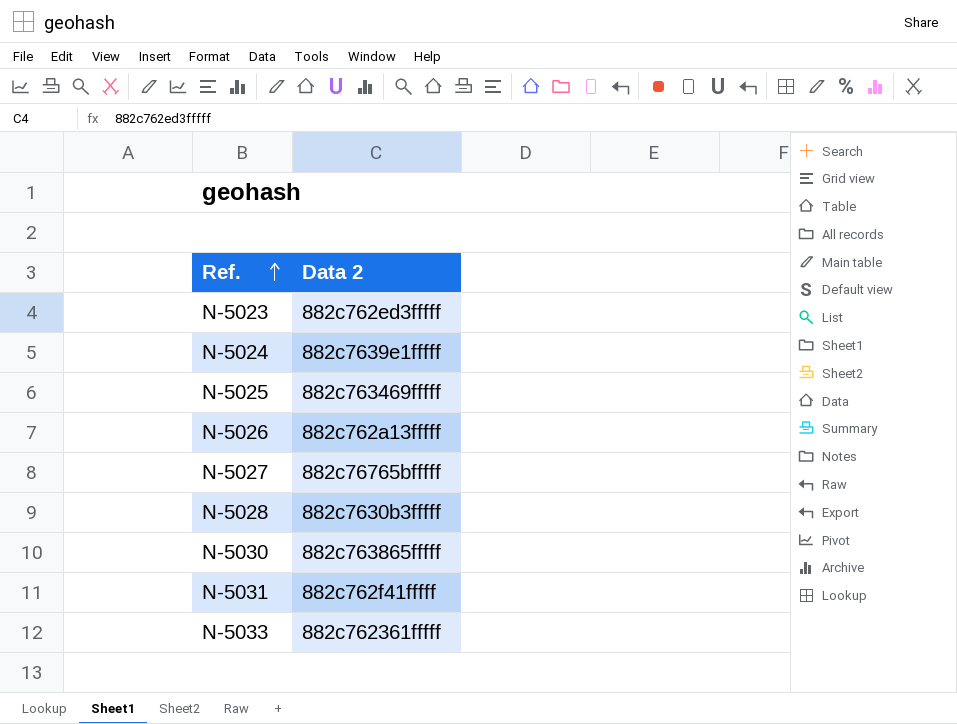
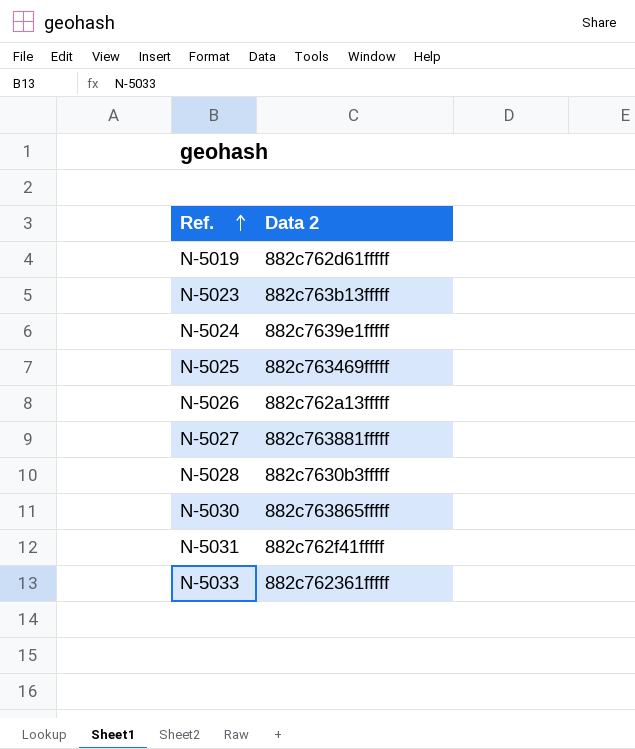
row N-5019: none -> 882c762d61fffff
N-5023 | Data 2: 882c762ed3fffff -> 882c763b13fffff
N-5027 | Data 2: 882c76765bfffff -> 882c763881fffff

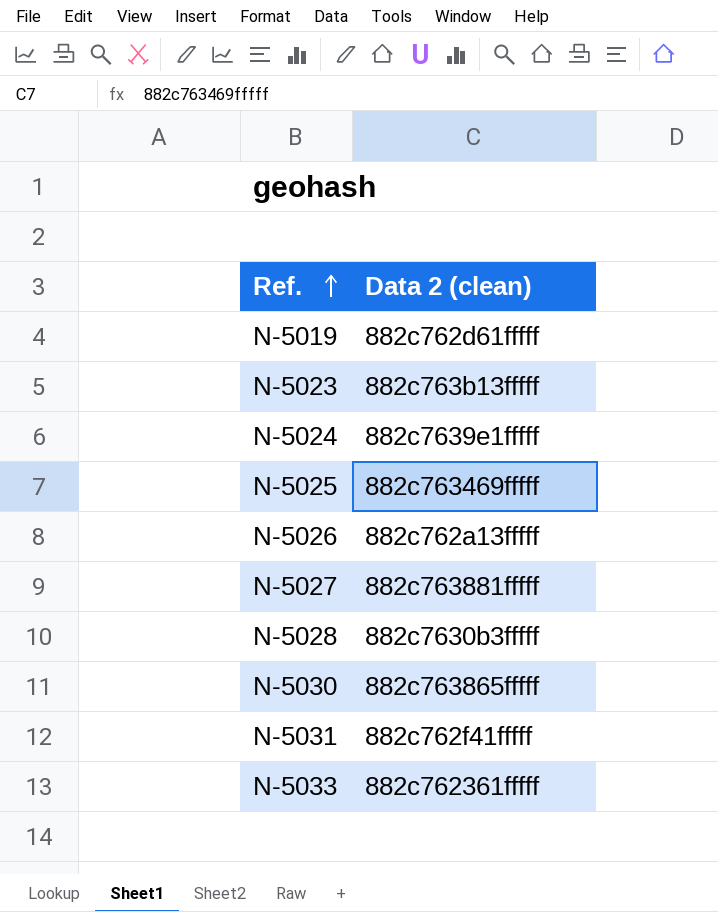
column name: Data 2 -> Data 2 (clean)

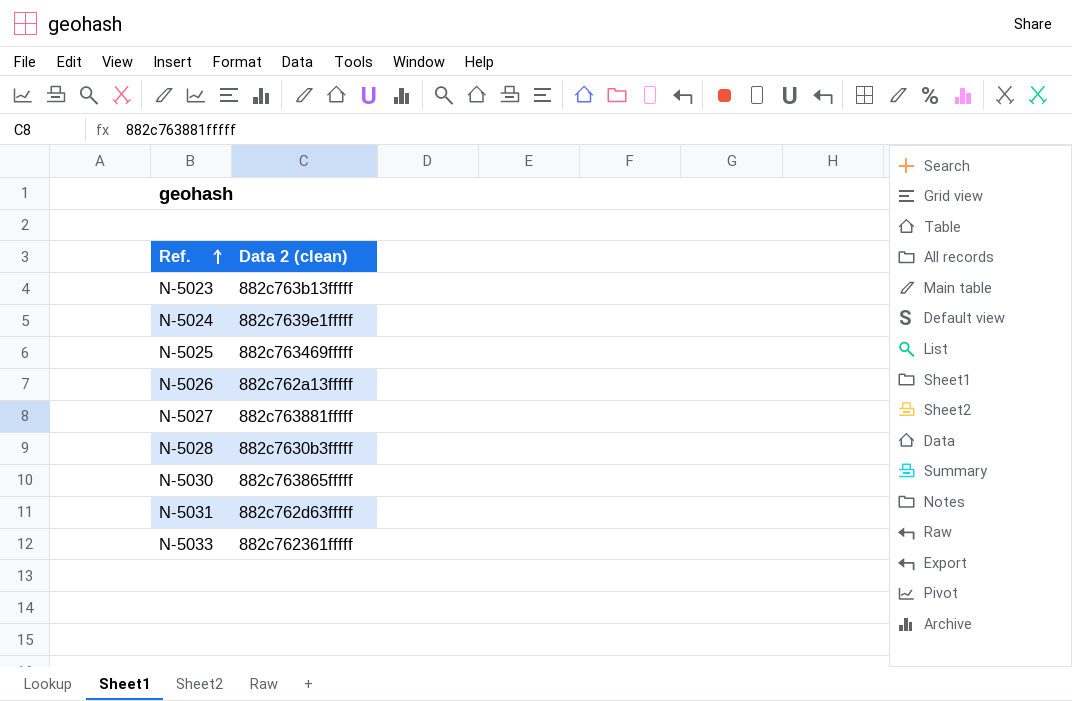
row N-5019: 882c762d61fffff -> none
N-5031 | Data 2 (clean): 882c762f41fffff -> 882c762d63fffff

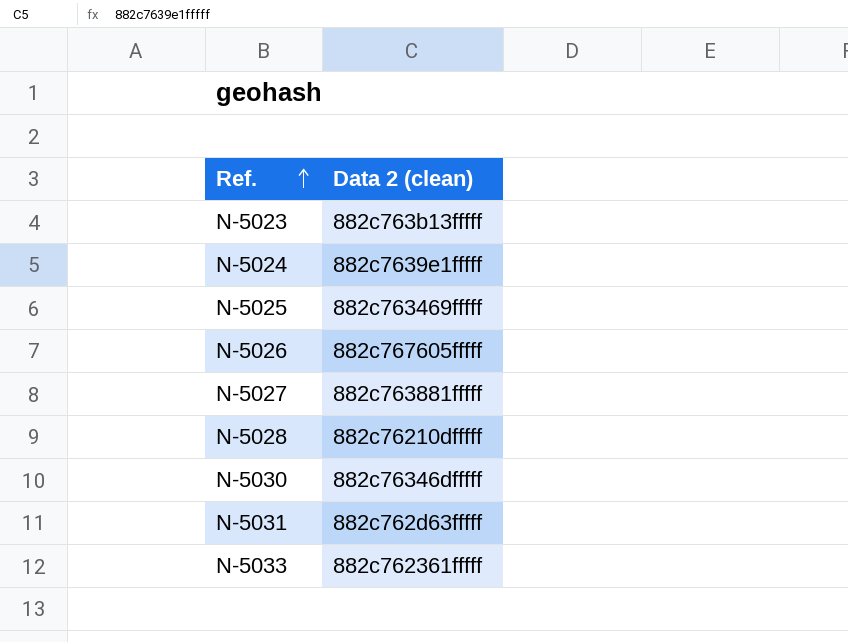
N-5026 | Data 2 (clean): 882c762a13fffff -> 882c767605fffff
N-5028 | Data 2 (clean): 882c7630b3fffff -> 882c76210dfffff
N-5030 | Data 2 (clean): 882c763865fffff -> 882c76346dfffff

